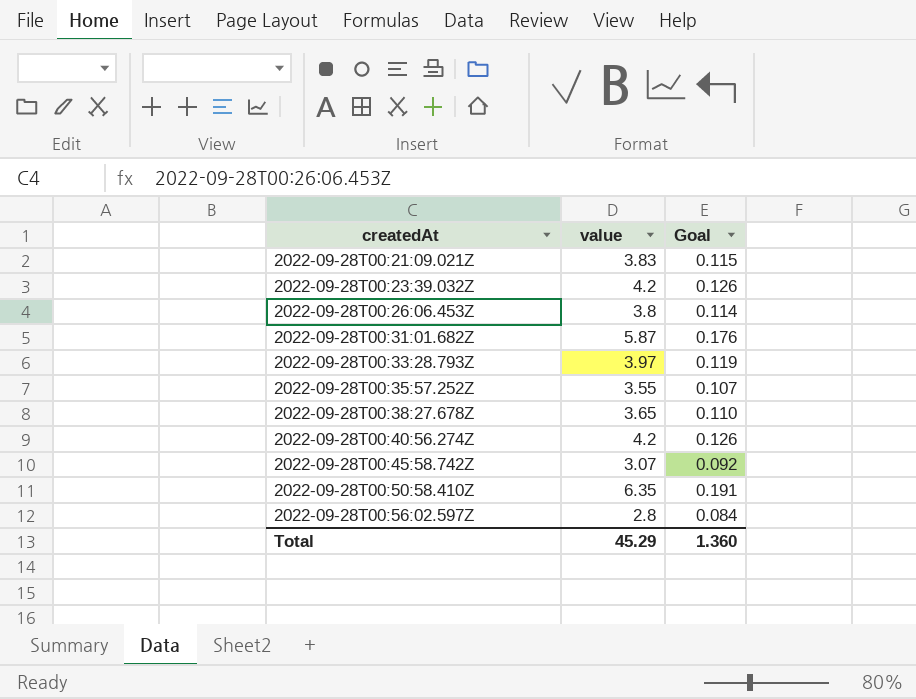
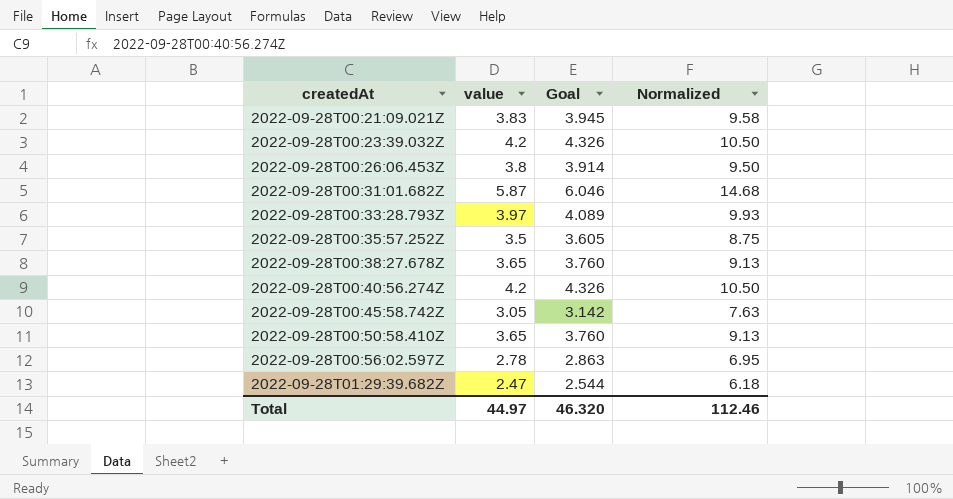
column Goal | formula: [value] * 0.03 -> [value] * 1.03
column Normalized | formula: none -> [value] * 2.5
2022-09-28T00:35:57.252Z | value: 3.55 -> 3.5
2022-09-28T00:45:58.742Z | value: 3.07 -> 3.05
2022-09-28T00:50:58.410Z | value: 6.35 -> 3.65
2022-09-28T00:56:02.597Z | value: 2.8 -> 2.78
row 2022-09-28T01:29:39.682Z: none -> 2.47 | 2.544 | 6.18
Total | value: 45.29 -> 44.97
Total | Goal: 1.360 -> 46.320

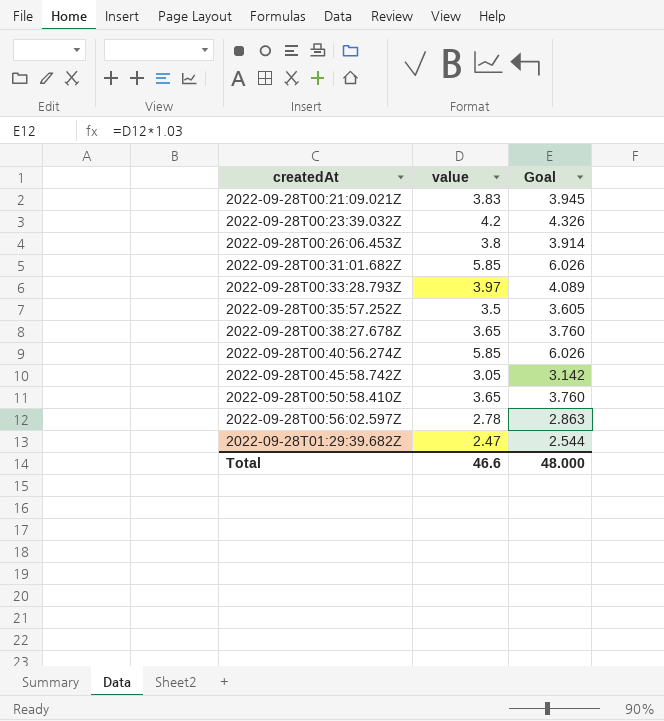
column Normalized | formula: [value] * 2.5 -> none
2022-09-28T00:31:01.682Z | value: 5.87 -> 5.85
2022-09-28T00:31:01.682Z | Goal: 6.046 -> 6.026
2022-09-28T00:40:56.274Z | value: 4.2 -> 5.85
2022-09-28T00:40:56.274Z | Goal: 4.326 -> 6.026
Total | value: 44.97 -> 46.6
Total | Goal: 46.320 -> 48.000

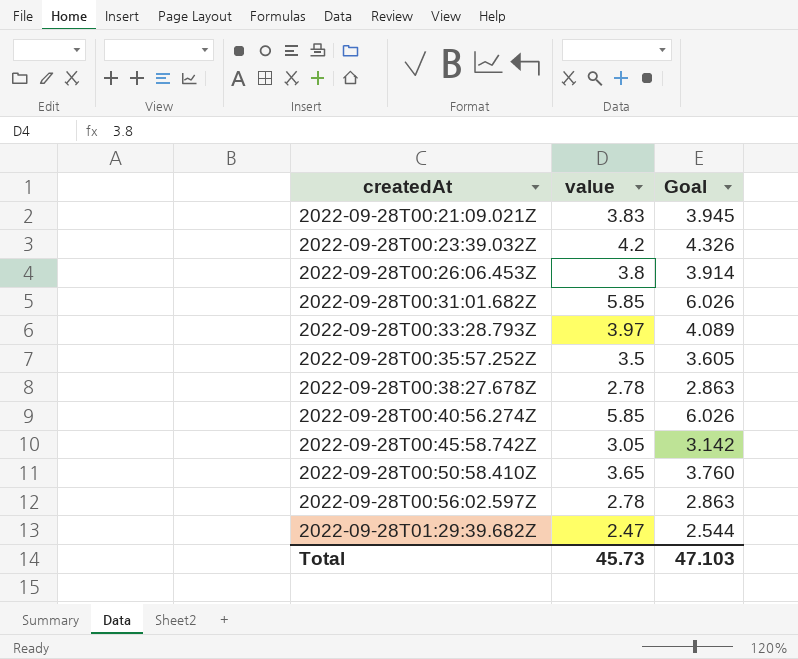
2022-09-28T00:38:27.678Z | value: 3.65 -> 2.78
2022-09-28T00:38:27.678Z | Goal: 3.760 -> 2.863
Total | value: 46.6 -> 45.73
Total | Goal: 48.000 -> 47.103

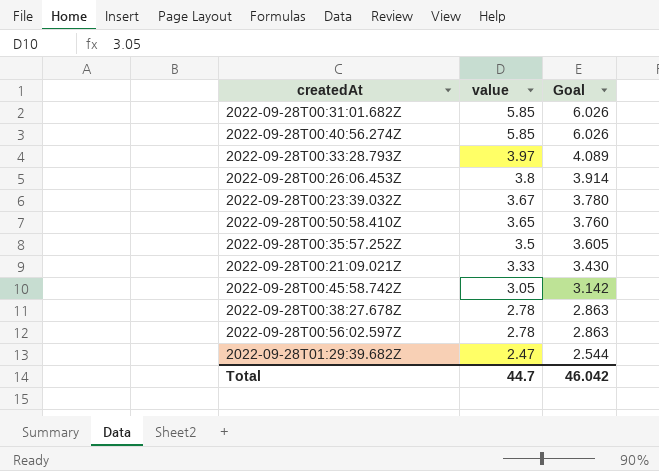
row order: createdAt ascending -> value descending
2022-09-28T00:23:39.032Z | value: 4.2 -> 3.67
2022-09-28T00:23:39.032Z | Goal: 4.326 -> 3.780
2022-09-28T00:21:09.021Z | value: 3.83 -> 3.33
2022-09-28T00:21:09.021Z | Goal: 3.945 -> 3.430
Total | value: 45.73 -> 44.7
Total | Goal: 47.103 -> 46.042

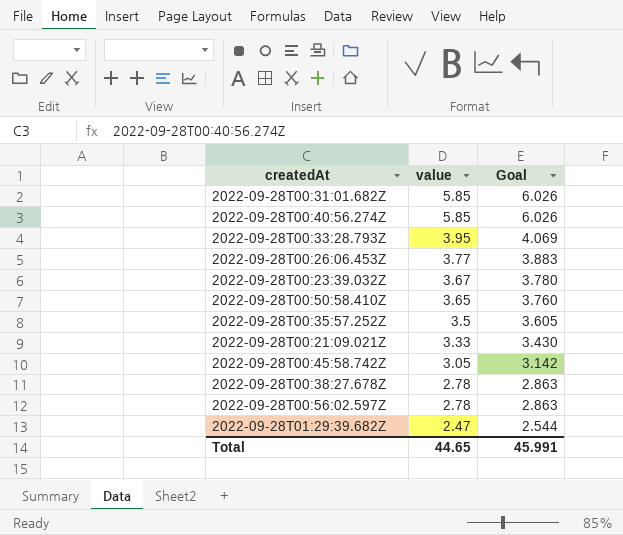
2022-09-28T00:33:28.793Z | value: 3.97 -> 3.95
2022-09-28T00:33:28.793Z | Goal: 4.089 -> 4.069
2022-09-28T00:26:06.453Z | value: 3.8 -> 3.77
2022-09-28T00:26:06.453Z | Goal: 3.914 -> 3.883
Total | value: 44.7 -> 44.65
Total | Goal: 46.042 -> 45.991

